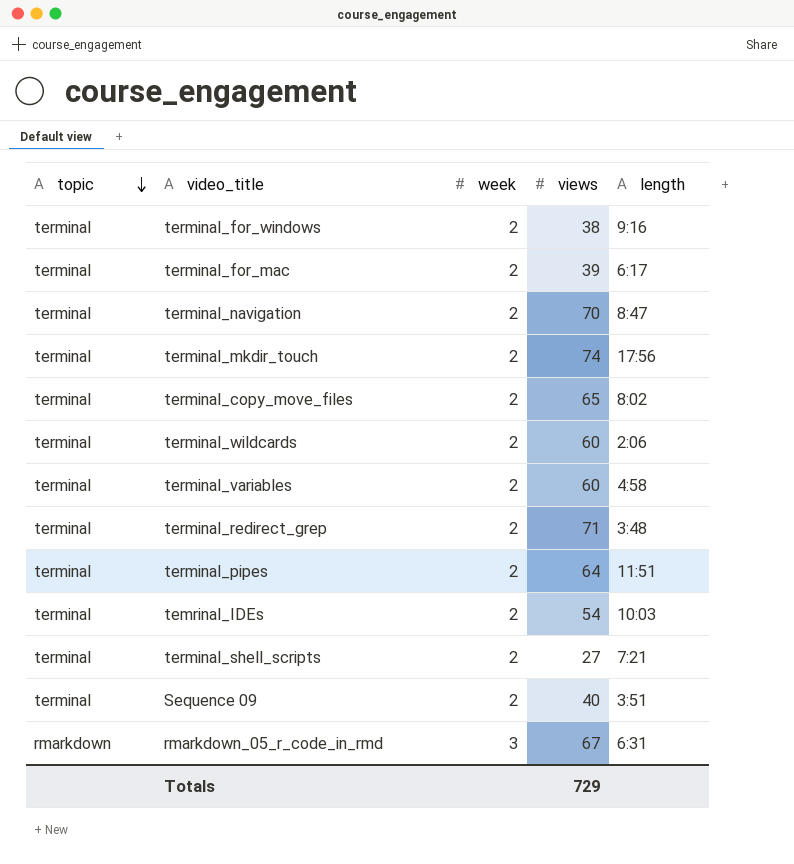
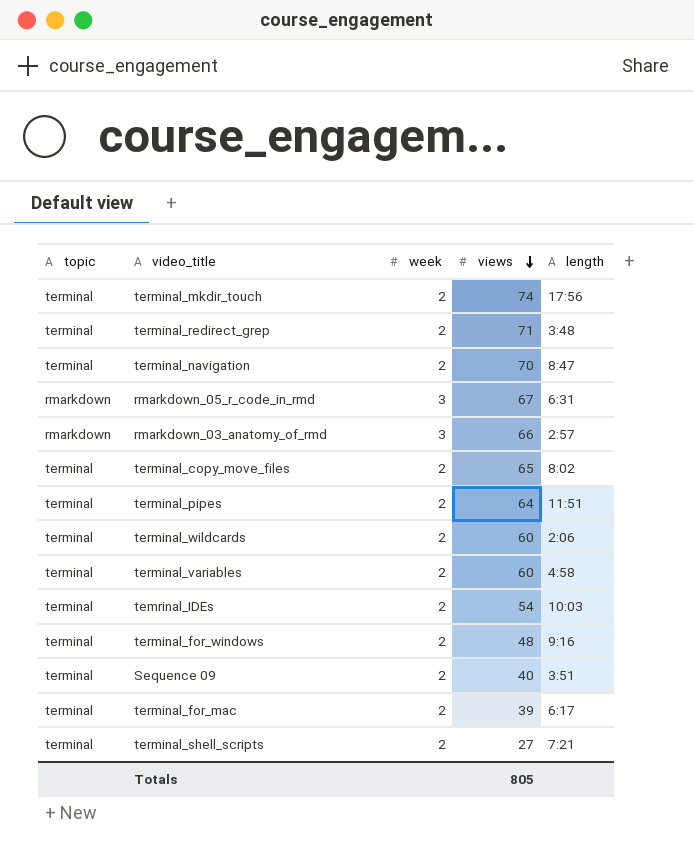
row order: topic descending -> views descending
row rmarkdown_03_anatomy_of_rmd: none -> rmarkdown | 3 | 66 | 2:57
terminal_for_windows | views: 38 -> 48
Totals | views: 729 -> 805

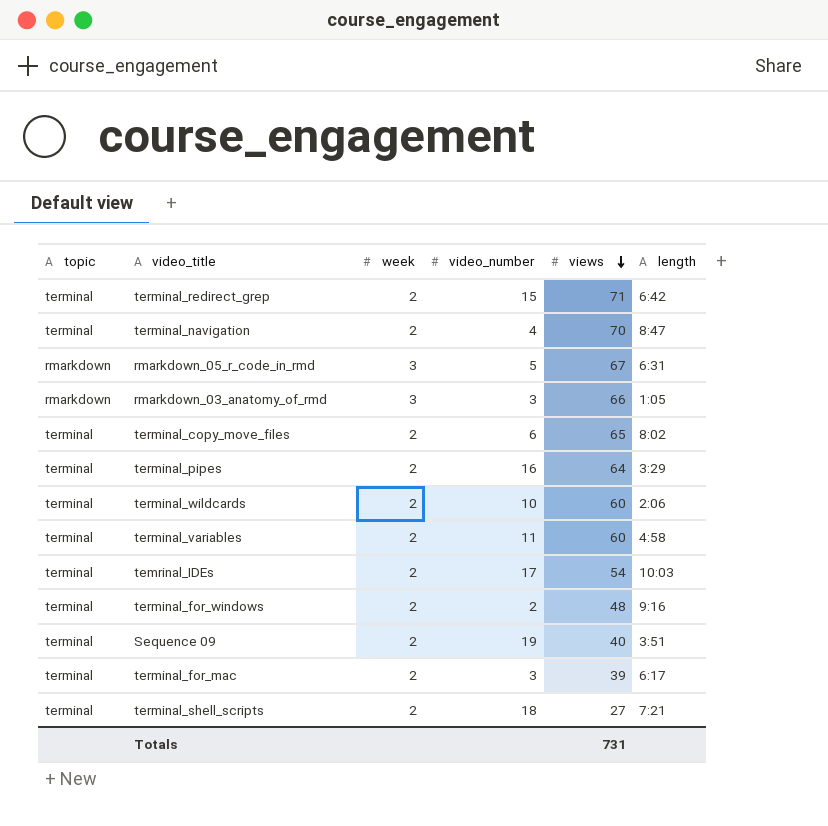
column video_number | position: none -> 4
row terminal_mkdir_touch: terminal | 2 | 74 | 17:56 -> none
terminal_redirect_grep | length: 3:48 -> 6:42
rmarkdown_03_anatomy_of_rmd | length: 2:57 -> 1:05
terminal_pipes | length: 11:51 -> 3:29
Totals | views: 805 -> 731

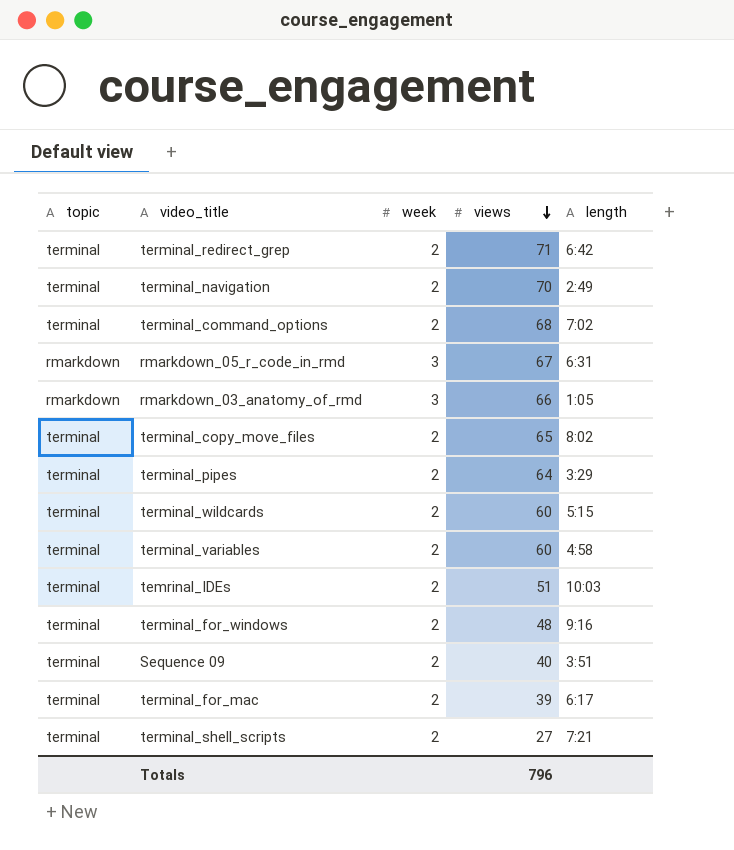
column video_number | position: 4 -> none
terminal_navigation | length: 8:47 -> 2:49
row terminal_command_options: none -> terminal | 2 | 68 | 7:02
terminal_wildcards | length: 2:06 -> 5:15
temrinal_IDEs | views: 54 -> 51
Totals | views: 731 -> 796

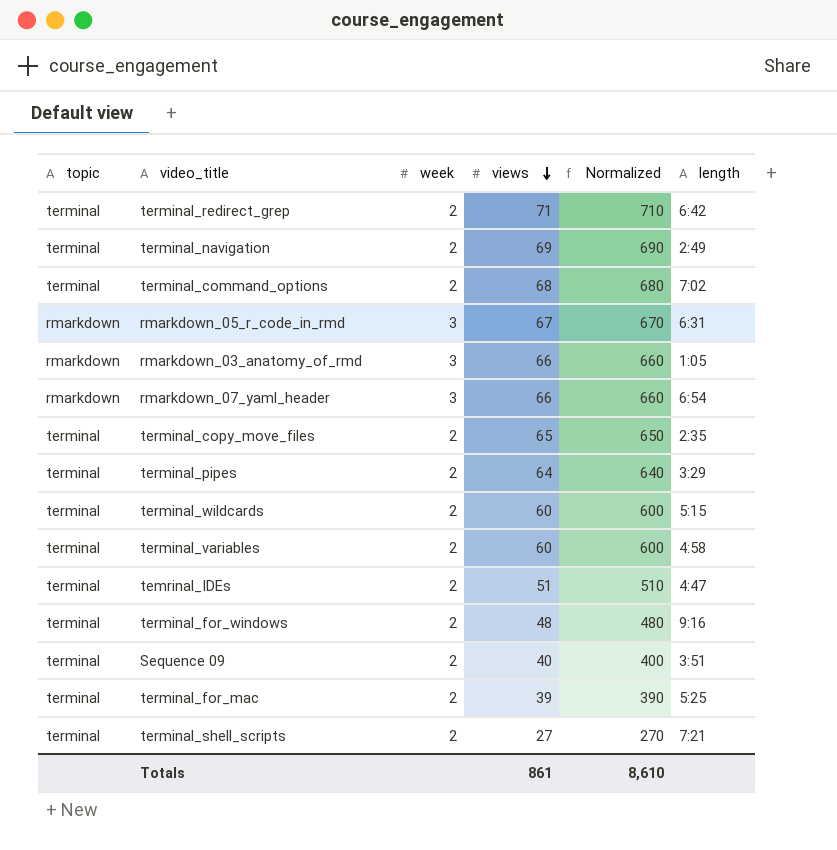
column Normalized | formula: none -> [views] * 10
terminal_navigation | views: 70 -> 69
row rmarkdown_07_yaml_header: none -> rmarkdown | 3 | 66 | 660 | 6:54
terminal_copy_move_files | length: 8:02 -> 2:35
temrinal_IDEs | length: 10:03 -> 4:47
terminal_for_mac | length: 6:17 -> 5:25
Totals | views: 796 -> 861

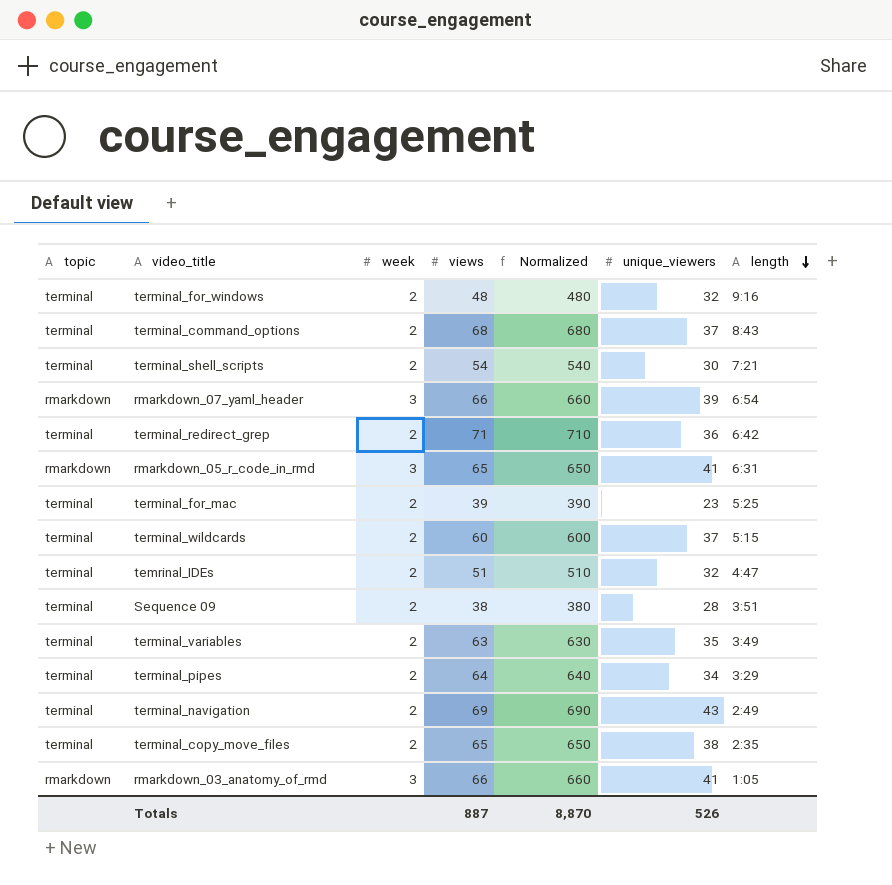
row order: views descending -> length descending
column unique_viewers | position: none -> 6
terminal_command_options | length: 7:02 -> 8:43
terminal_shell_scripts | views: 27 -> 54
terminal_shell_scripts | Normalized: 270 -> 540
rmarkdown_05_r_code_in_rmd | views: 67 -> 65
rmarkdown_05_r_code_in_rmd | Normalized: 670 -> 650
Sequence 09 | views: 40 -> 38
Sequence 09 | Normalized: 400 -> 380
terminal_variables | views: 60 -> 63
terminal_variables | Normalized: 600 -> 630
terminal_variables | length: 4:58 -> 3:49
Totals | views: 861 -> 887
Totals | Normalized: 8,610 -> 8,870

